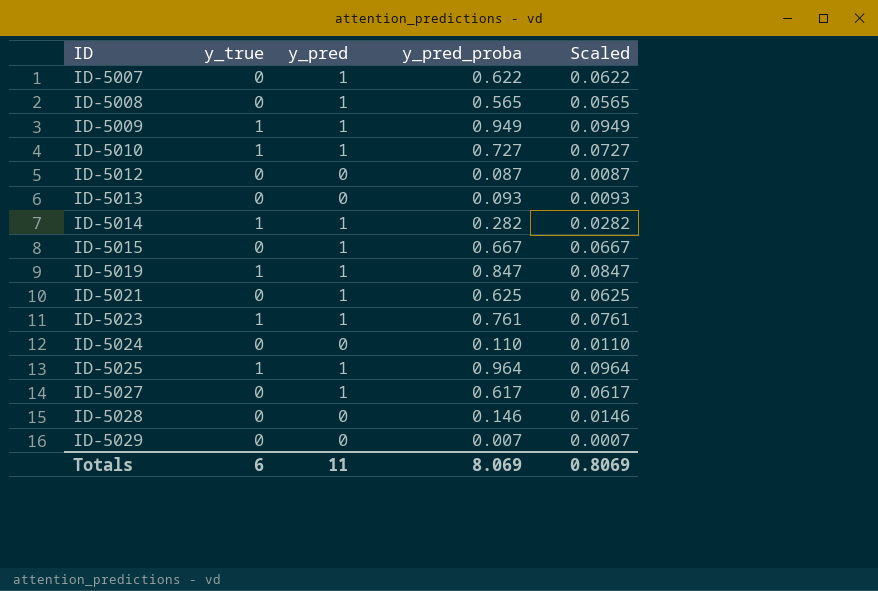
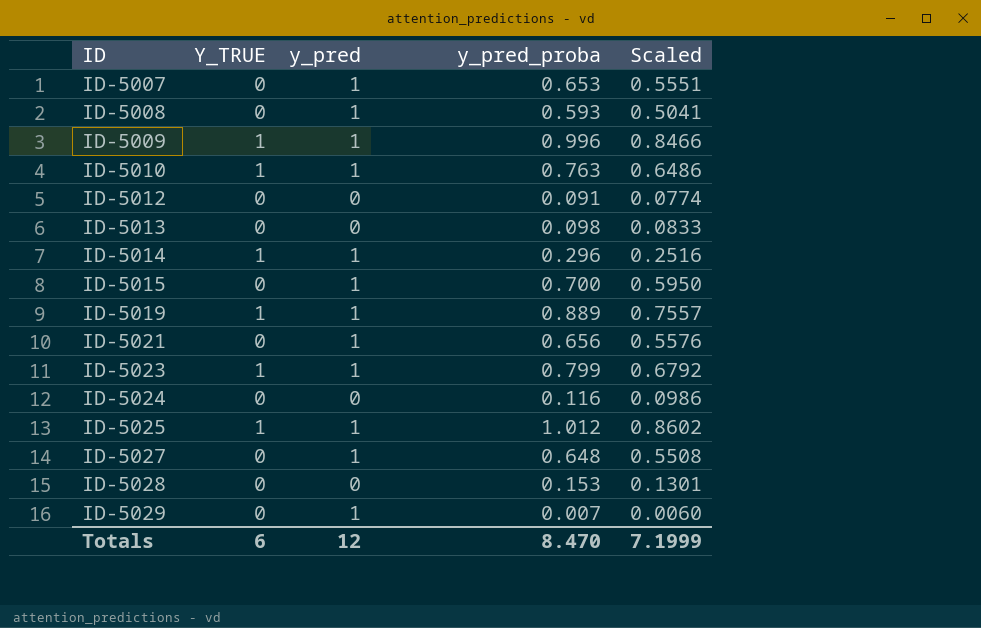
column name: y_true -> Y_TRUE
column Scaled | formula: [y_pred_proba] * 0.1 -> [y_pred_proba] * 0.85
ID-5007 | y_pred_proba: 0.622 -> 0.653
ID-5008 | y_pred_proba: 0.565 -> 0.593
ID-5009 | y_pred_proba: 0.949 -> 0.996
ID-5010 | y_pred_proba: 0.727 -> 0.763
ID-5012 | y_pred_proba: 0.087 -> 0.091
ID-5013 | y_pred_proba: 0.093 -> 0.098
ID-5014 | y_pred_proba: 0.282 -> 0.296
ID-5015 | y_pred_proba: 0.667 -> 0.700
ID-5019 | y_pred_proba: 0.847 -> 0.889
ID-5021 | y_pred_proba: 0.625 -> 0.656
ID-5023 | y_pred_proba: 0.761 -> 0.799
ID-5024 | y_pred_proba: 0.110 -> 0.116
ID-5025 | y_pred_proba: 0.964 -> 1.012
ID-5027 | y_pred_proba: 0.617 -> 0.648
ID-5028 | y_pred_proba: 0.146 -> 0.153
ID-5029 | y_pred: 0 -> 1
Totals | y_pred: 11 -> 12
Totals | y_pred_proba: 8.069 -> 8.470
Totals | Scaled: 0.8069 -> 7.1999

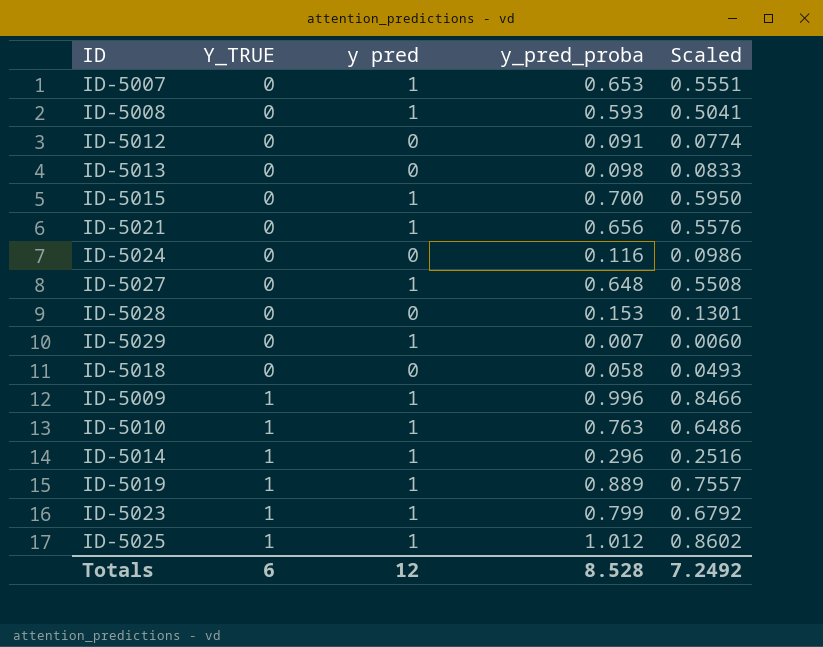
row order: ID ascending -> Y_TRUE ascending
column name: y_pred -> y pred
row ID-5018: none -> 0 | 0 | 0.058 | 0.0493
Totals | y_pred_proba: 8.470 -> 8.528
Totals | Scaled: 7.1999 -> 7.2492

